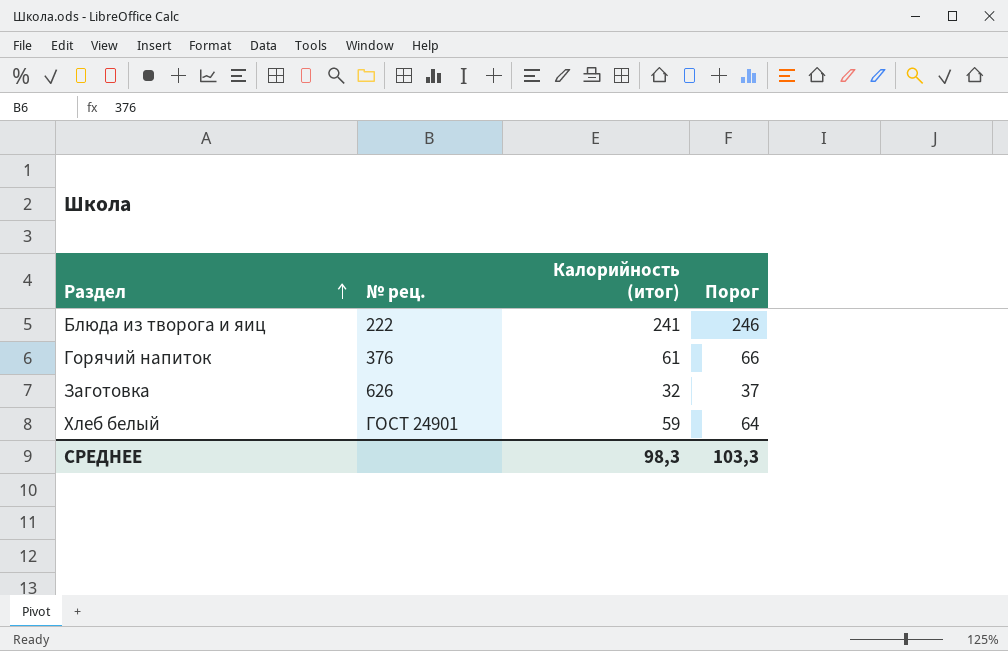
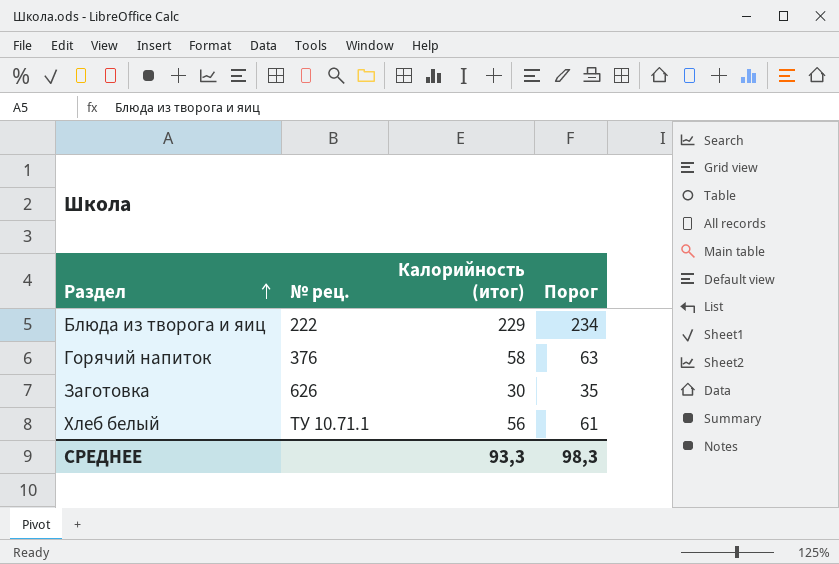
Блюда из творога и яиц | Калорийность (итог): 241 -> 229
Блюда из творога и яиц | Порог: 246 -> 234
Горячий напиток | Калорийность (итог): 61 -> 58
Горячий напиток | Порог: 66 -> 63
Заготовка | Калорийность (итог): 32 -> 30
Заготовка | Порог: 37 -> 35
Хлеб белый | № рец.: ГОСТ 24901 -> ТУ 10.71.1
Хлеб белый | Калорийность (итог): 59 -> 56
Хлеб белый | Порог: 64 -> 61
СРЕДНЕЕ | Калорийность (итог): 98,3 -> 93,3
СРЕДНЕЕ | Порог: 103,3 -> 98,3

